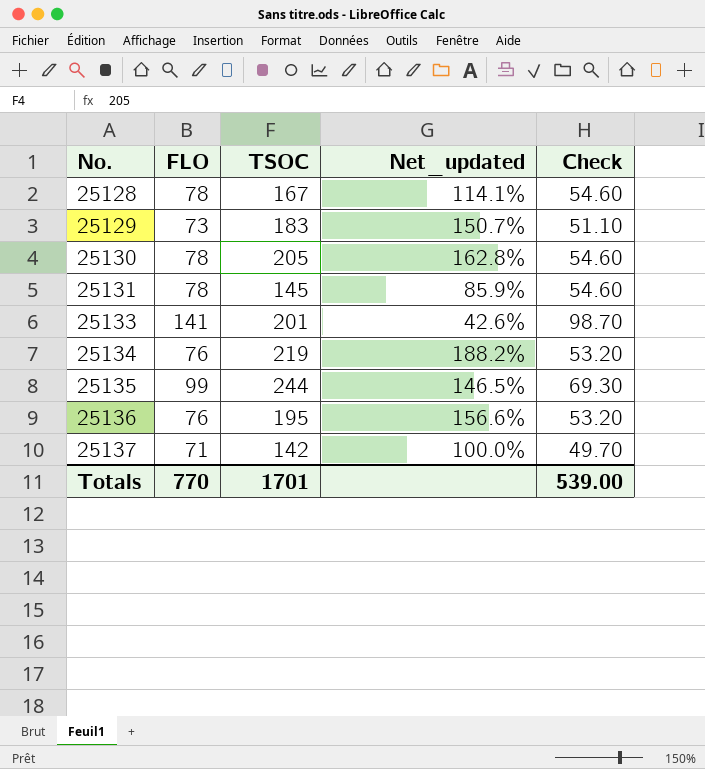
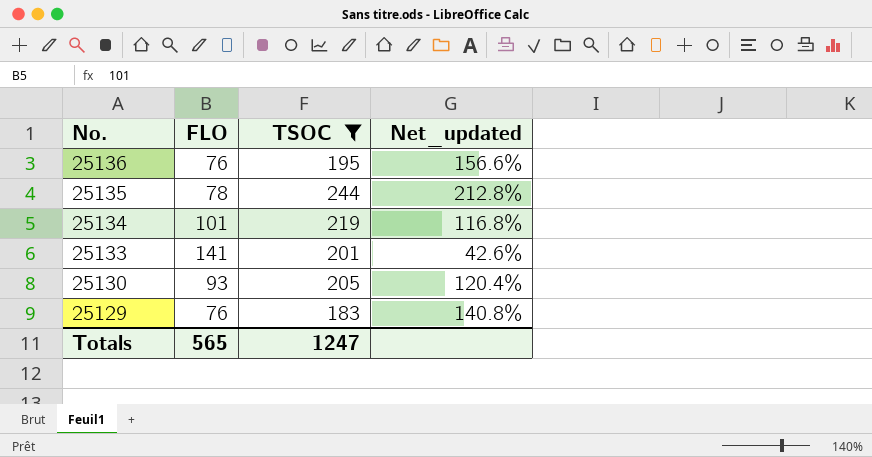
filter: none -> TSOC >= 183
row order: No. ascending -> No. descending
column Check | formula: [FLO] * 0.7 -> none
25135 | FLO: 99 -> 78
25135 | Net_updated: 146.5% -> 212.8%
25134 | FLO: 76 -> 101
25134 | Net_updated: 188.2% -> 116.8%
25130 | FLO: 78 -> 93
25130 | Net_updated: 162.8% -> 120.4%
25129 | FLO: 73 -> 76
25129 | Net_updated: 150.7% -> 140.8%
Totals | FLO: 770 -> 565
Totals | TSOC: 1701 -> 1247

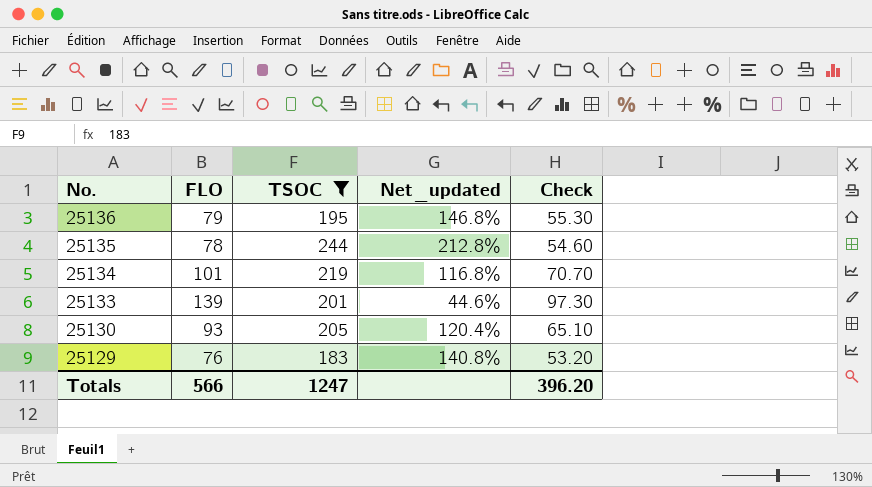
column Check | formula: none -> [FLO] * 0.7
25136 | FLO: 76 -> 79
25136 | Net_updated: 156.6% -> 146.8%
25133 | FLO: 141 -> 139
25133 | Net_updated: 42.6% -> 44.6%
Totals | FLO: 565 -> 566

